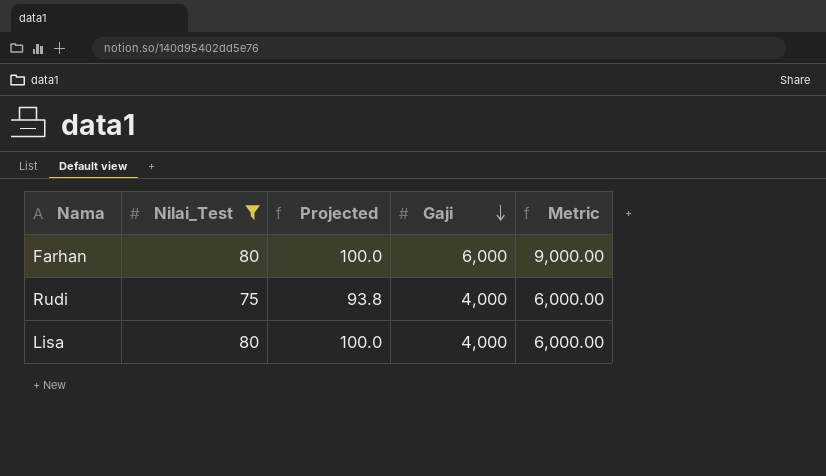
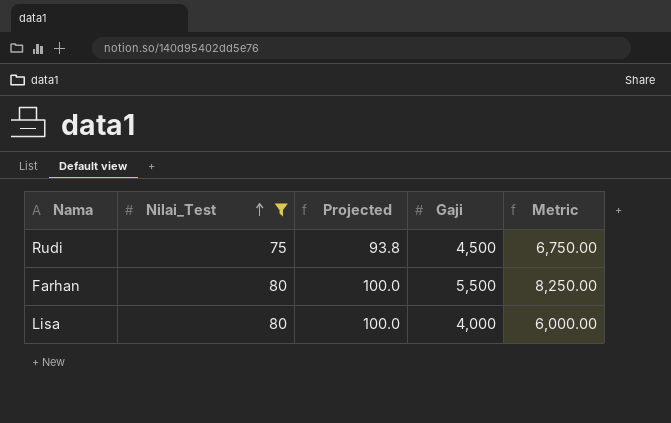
row order: Gaji descending -> Nilai_Test ascending
Rudi | Gaji: 4,000 -> 4,500
Rudi | Metric: 6,000.00 -> 6,750.00
Farhan | Gaji: 6,000 -> 5,500
Farhan | Metric: 9,000.00 -> 8,250.00

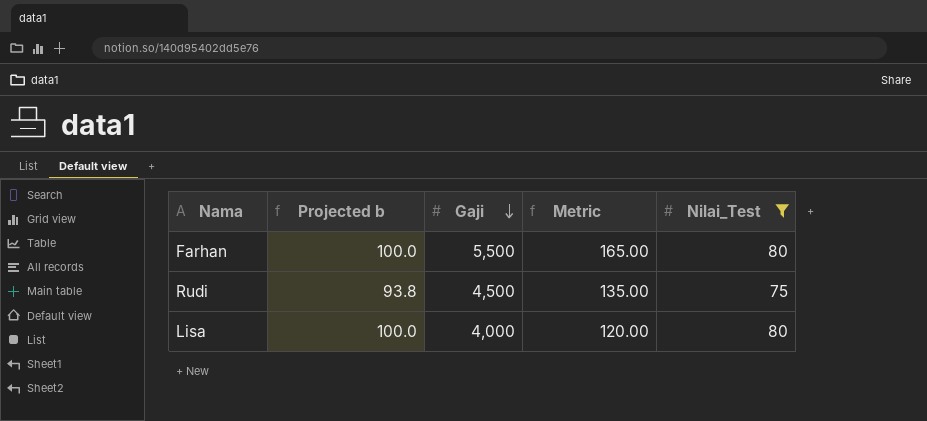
row order: Nilai_Test ascending -> Gaji descending
column name: Projected -> Projected b
column Metric | formula: [Gaji] * 1.5 -> [Gaji] * 0.03
column Nilai_Test | position: 2 -> 5

